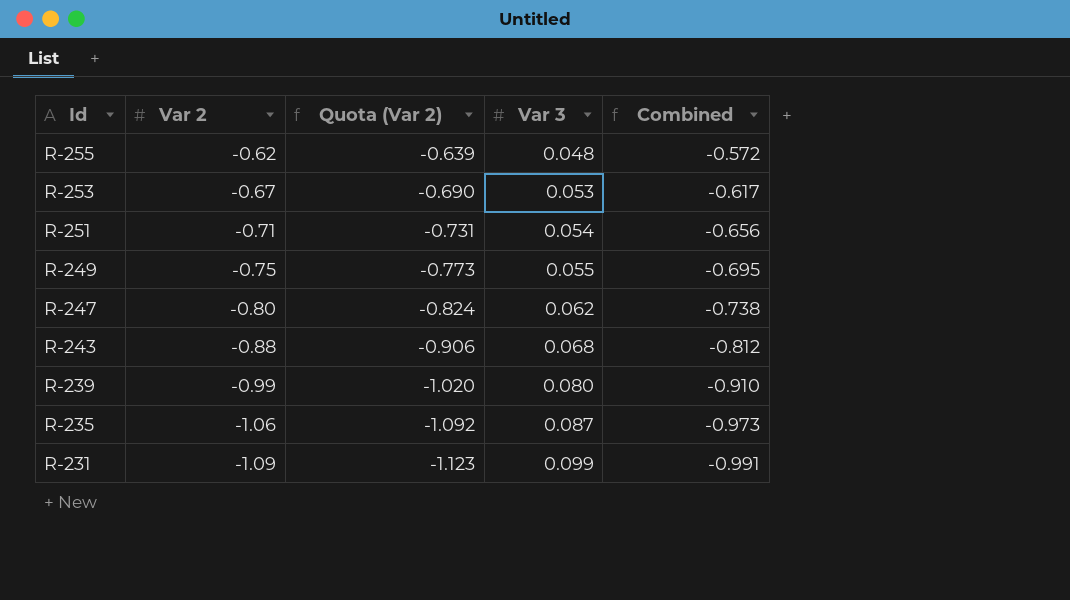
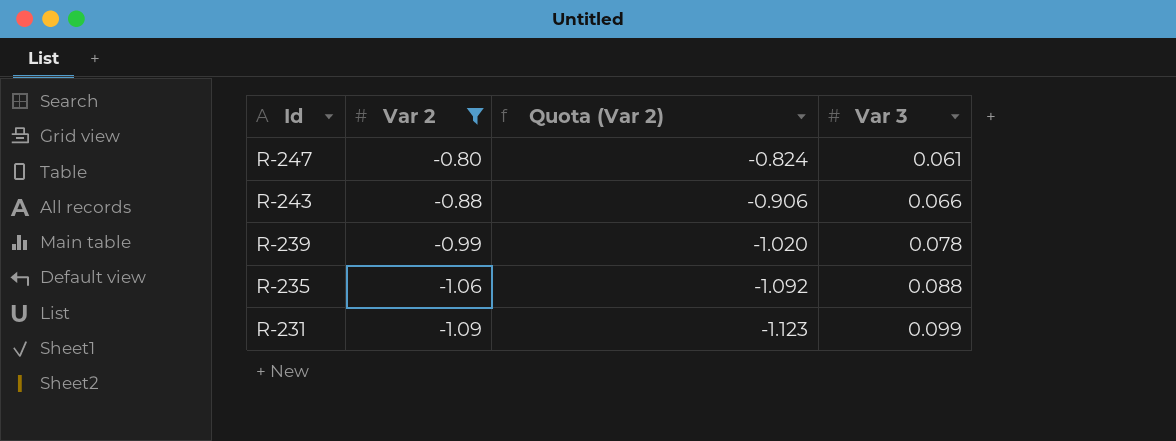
filter: none -> Var 2 <= -0.80
column Combined | formula: [Var 2] + [Var 3] -> none
R-247 | Var 3: 0.062 -> 0.061
R-243 | Var 3: 0.068 -> 0.066
R-239 | Var 3: 0.080 -> 0.078
R-235 | Var 3: 0.087 -> 0.088

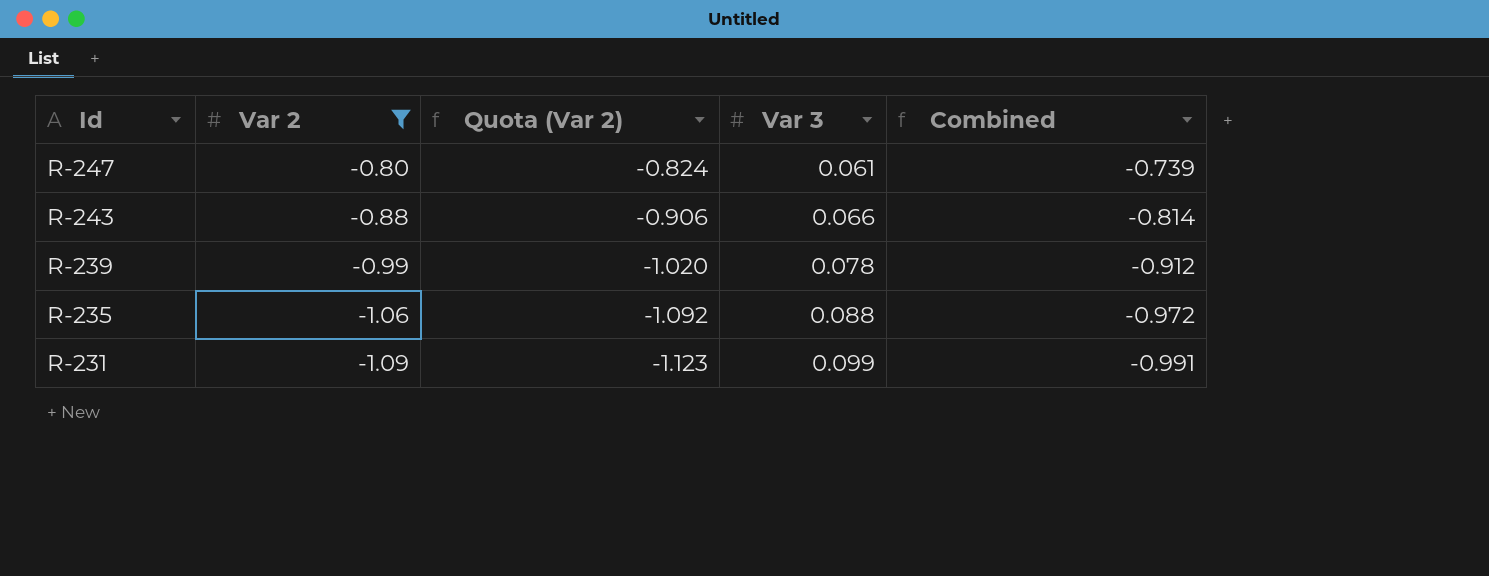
column Combined | formula: none -> [Var 2] + [Var 3]

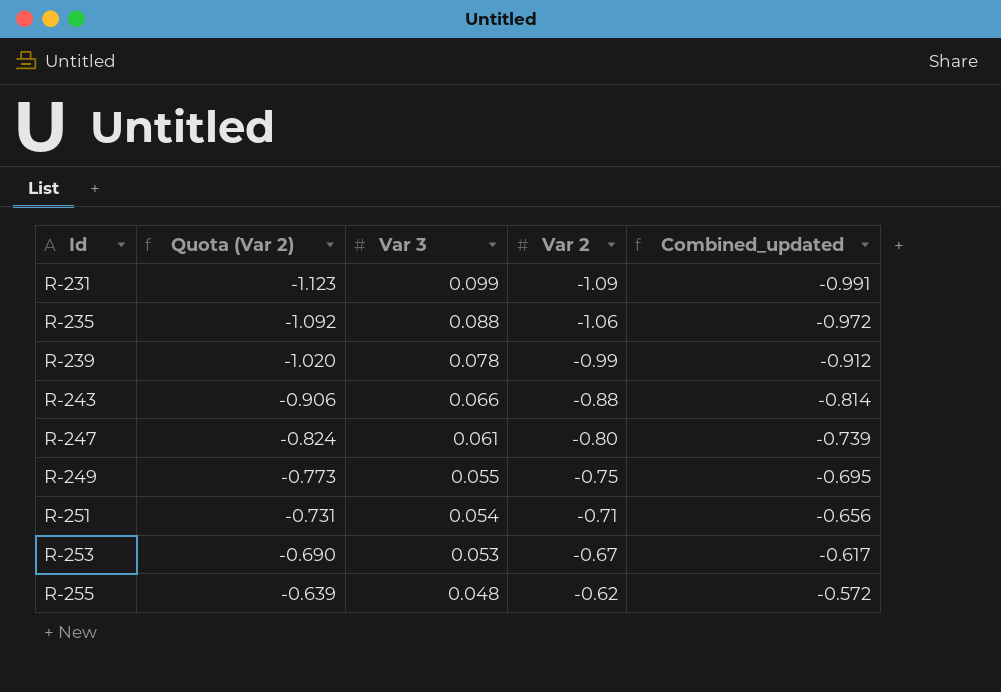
filter: Var 2 <= -0.80 -> none
row order: Id descending -> Id ascending
column Var 2 | position: 2 -> 4
column name: Combined -> Combined_updated

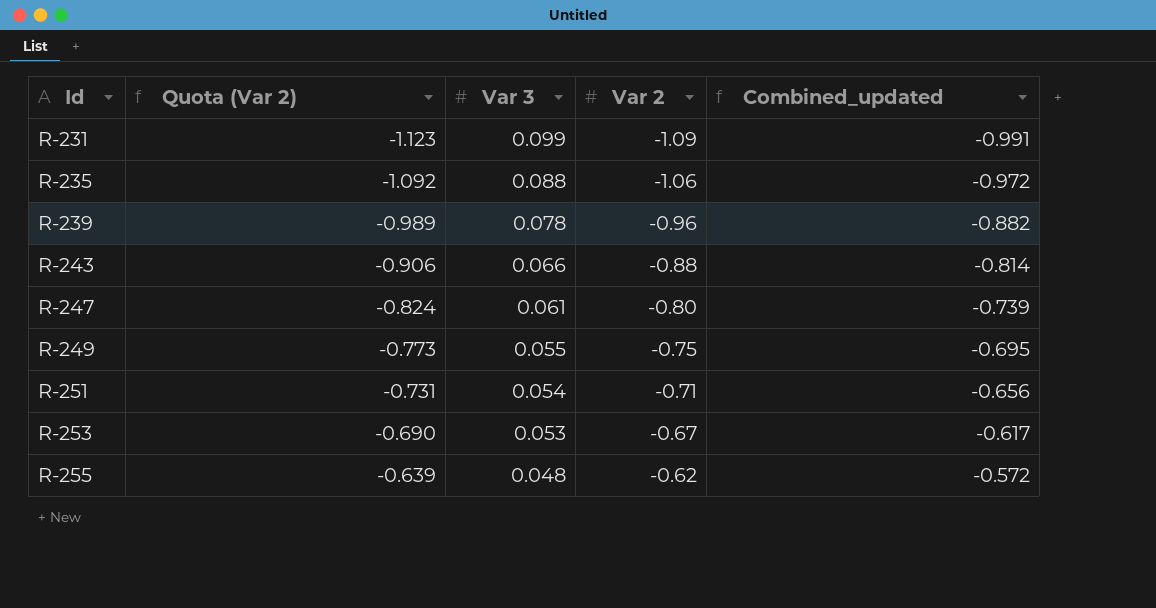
R-239 | Quota (Var 2): -1.020 -> -0.989
R-239 | Var 2: -0.99 -> -0.96
R-239 | Combined_updated: -0.912 -> -0.882

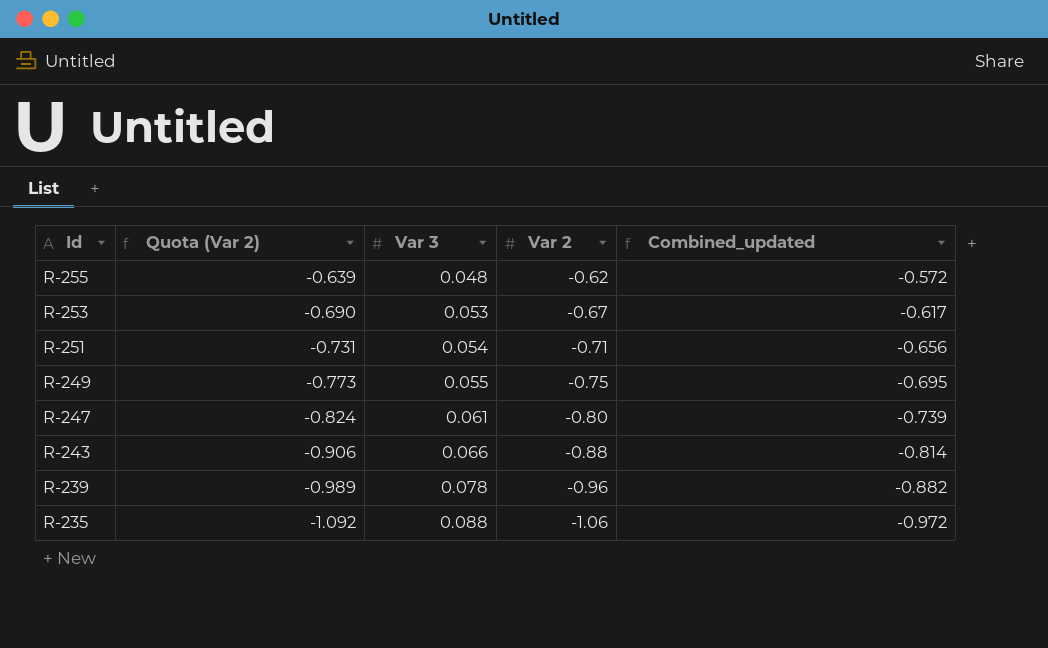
row order: Id ascending -> Id descending
row R-231: -1.123 | 0.099 | -1.09 | -0.991 -> none

